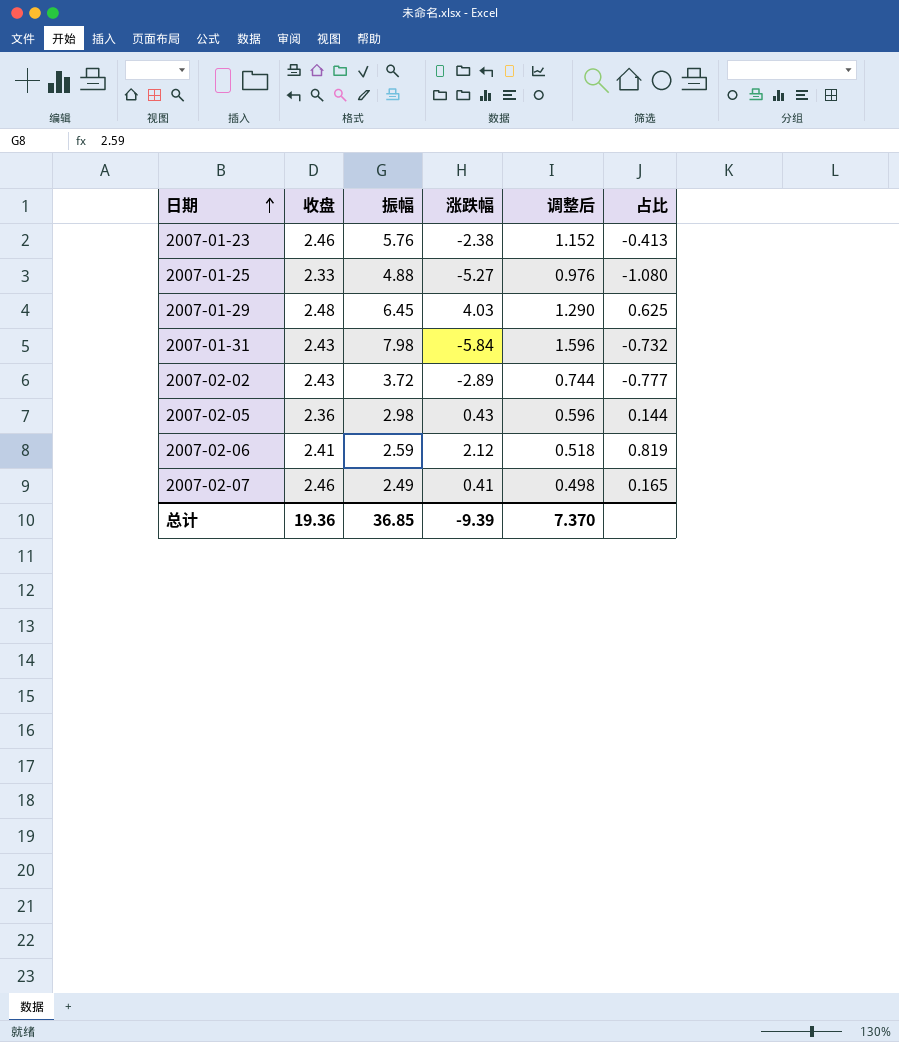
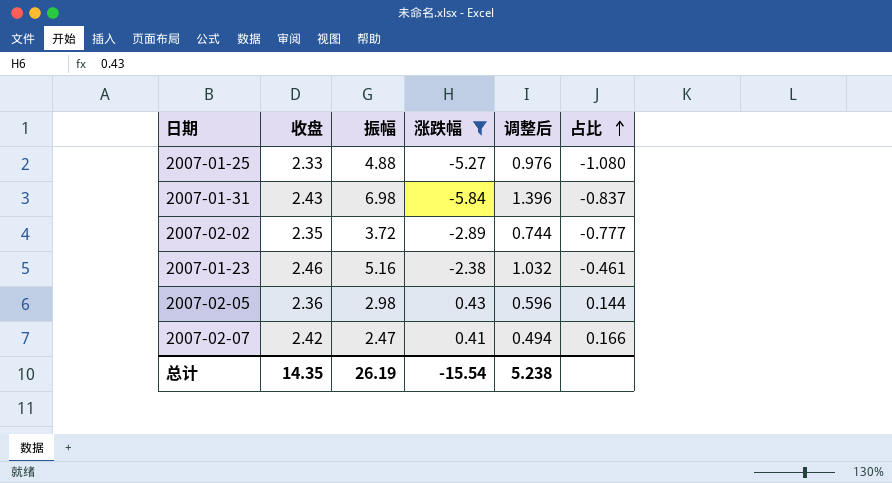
filter: none -> 涨跌幅 <= 0.43
row order: 日期 ascending -> 占比 ascending
2007-01-31 | 振幅: 7.98 -> 6.98
2007-01-31 | 调整后: 1.596 -> 1.396
2007-01-31 | 占比: -0.732 -> -0.837
2007-02-02 | 收盘: 2.43 -> 2.35
2007-01-23 | 振幅: 5.76 -> 5.16
2007-01-23 | 调整后: 1.152 -> 1.032
2007-01-23 | 占比: -0.413 -> -0.461
2007-02-07 | 收盘: 2.46 -> 2.42
2007-02-07 | 振幅: 2.49 -> 2.47
2007-02-07 | 调整后: 0.498 -> 0.494
2007-02-07 | 占比: 0.165 -> 0.166
总计 | 收盘: 19.36 -> 14.35
总计 | 振幅: 36.85 -> 26.19
总计 | 涨跌幅: -9.39 -> -15.54
总计 | 调整后: 7.370 -> 5.238

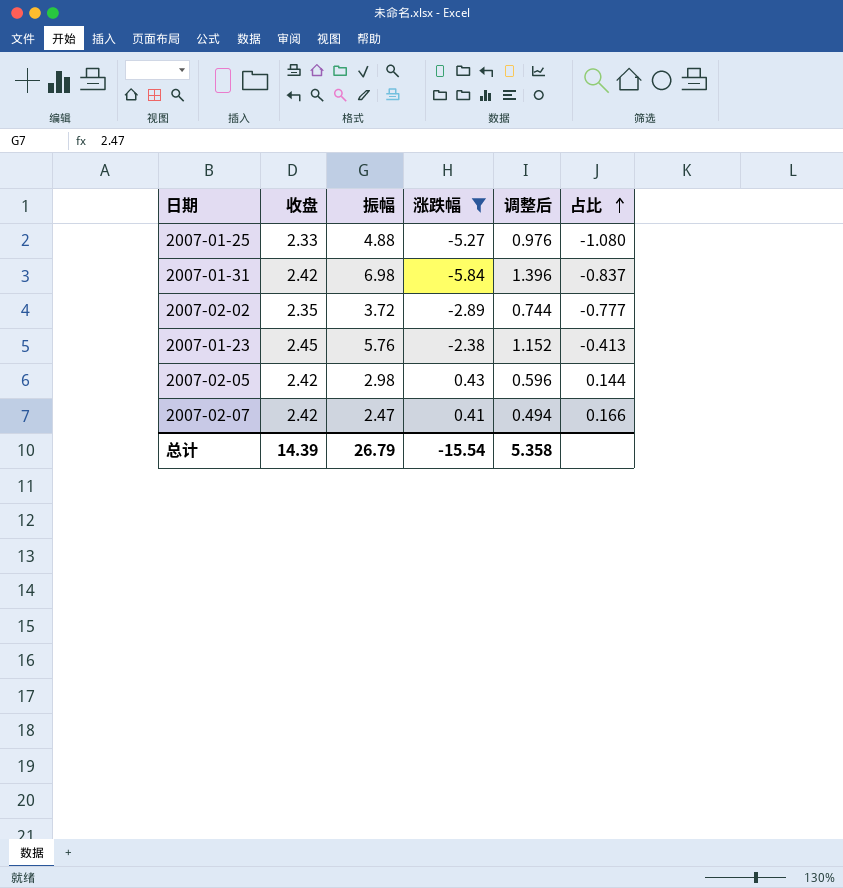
2007-01-31 | 收盘: 2.43 -> 2.42
2007-01-23 | 收盘: 2.46 -> 2.45
2007-01-23 | 振幅: 5.16 -> 5.76
2007-01-23 | 调整后: 1.032 -> 1.152
2007-01-23 | 占比: -0.461 -> -0.413
2007-02-05 | 收盘: 2.36 -> 2.42
总计 | 收盘: 14.35 -> 14.39
总计 | 振幅: 26.19 -> 26.79
总计 | 调整后: 5.238 -> 5.358

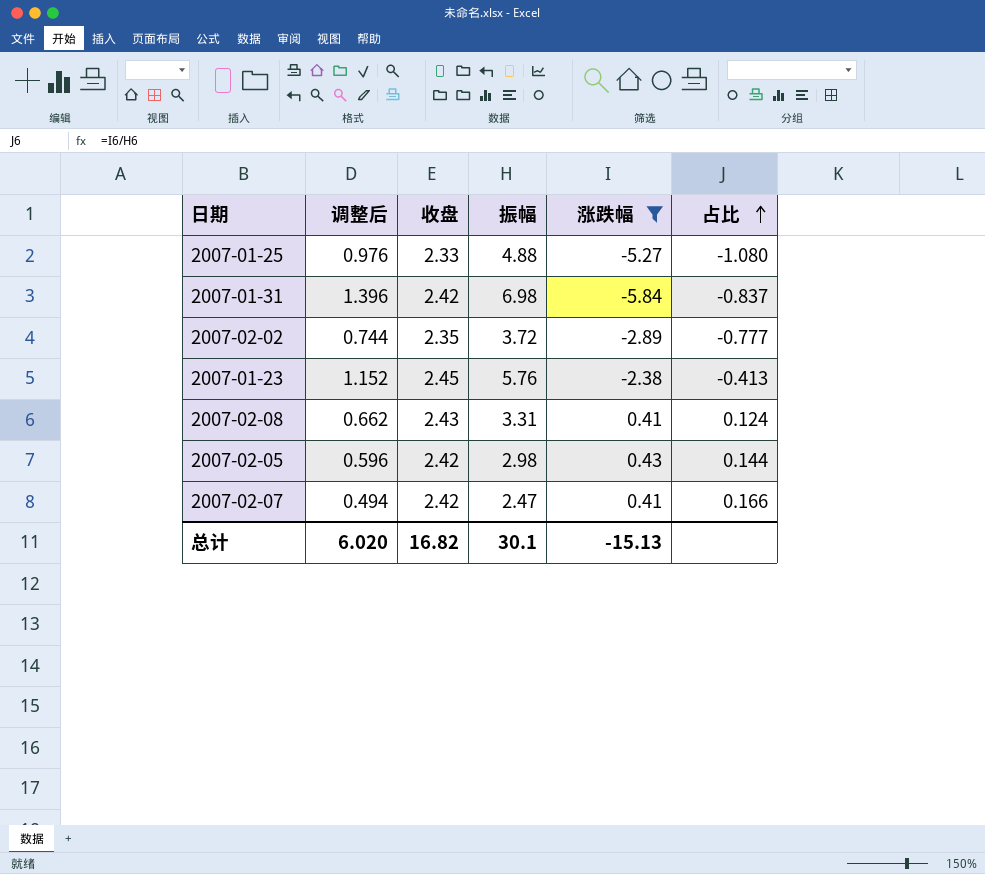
column 调整后 | position: 5 -> 2
row 2007-02-08: none -> 0.662 | 2.43 | 3.31 | 0.41 | 0.124
总计 | 调整后: 5.358 -> 6.020
总计 | 收盘: 14.39 -> 16.82
总计 | 振幅: 26.79 -> 30.1
总计 | 涨跌幅: -15.54 -> -15.13

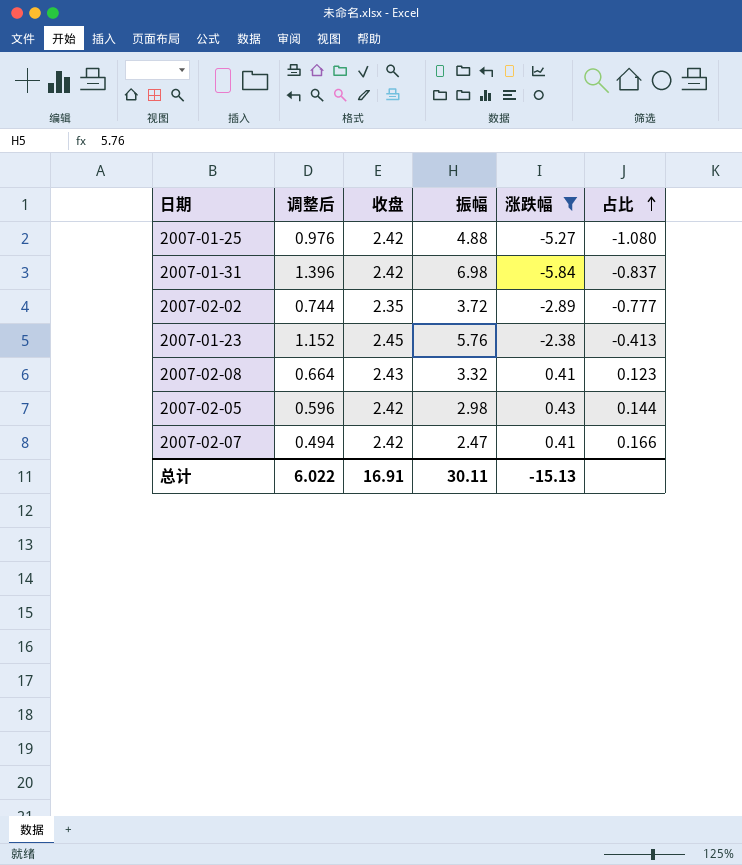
2007-01-25 | 收盘: 2.33 -> 2.42
2007-02-08 | 调整后: 0.662 -> 0.664
2007-02-08 | 振幅: 3.31 -> 3.32
2007-02-08 | 占比: 0.124 -> 0.123
总计 | 调整后: 6.020 -> 6.022
总计 | 收盘: 16.82 -> 16.91
总计 | 振幅: 30.1 -> 30.11

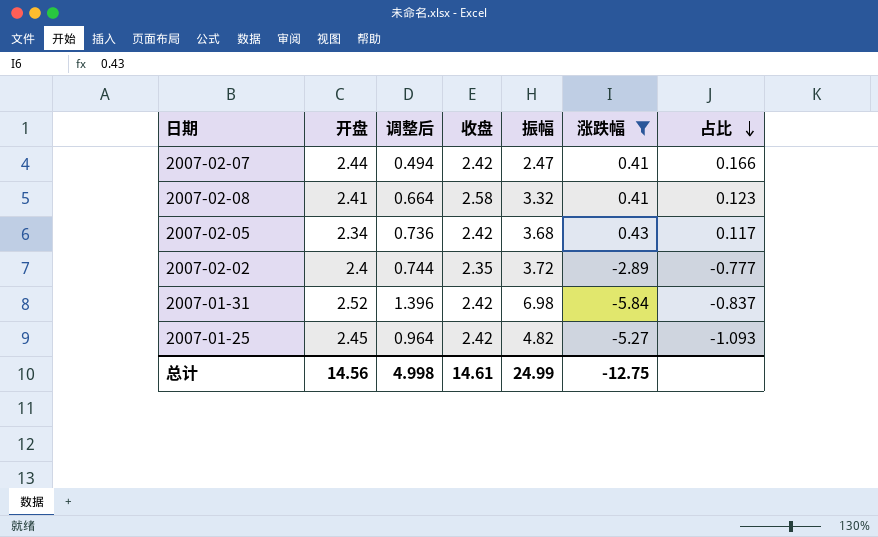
row order: 占比 ascending -> 占比 descending
column 开盘 | position: none -> 2
row 2007-01-23: 1.152 | 2.45 | 5.76 | -2.38 | -0.413 -> none
2007-02-08 | 收盘: 2.43 -> 2.58
2007-02-05 | 调整后: 0.596 -> 0.736
2007-02-05 | 振幅: 2.98 -> 3.68
2007-02-05 | 占比: 0.144 -> 0.117
2007-01-25 | 调整后: 0.976 -> 0.964
2007-01-25 | 振幅: 4.88 -> 4.82
2007-01-25 | 占比: -1.080 -> -1.093
总计 | 调整后: 6.022 -> 4.998
总计 | 收盘: 16.91 -> 14.61
总计 | 振幅: 30.11 -> 24.99
总计 | 涨跌幅: -15.13 -> -12.75

